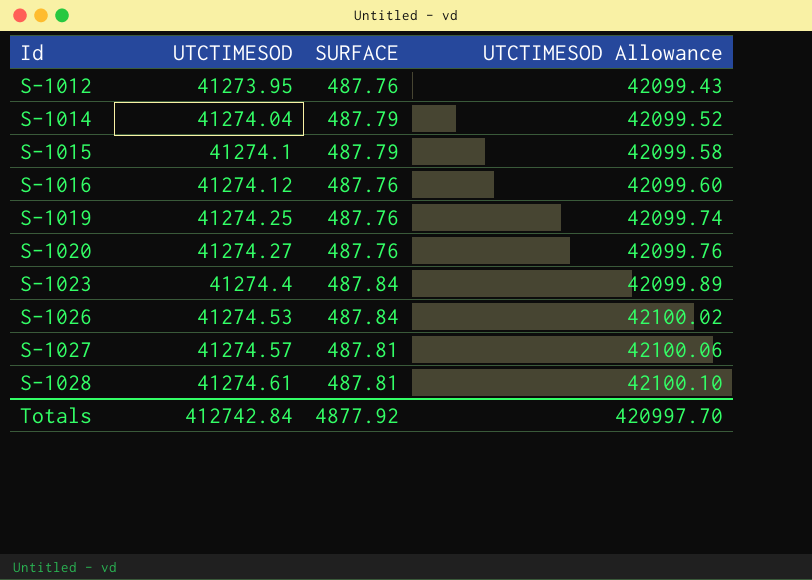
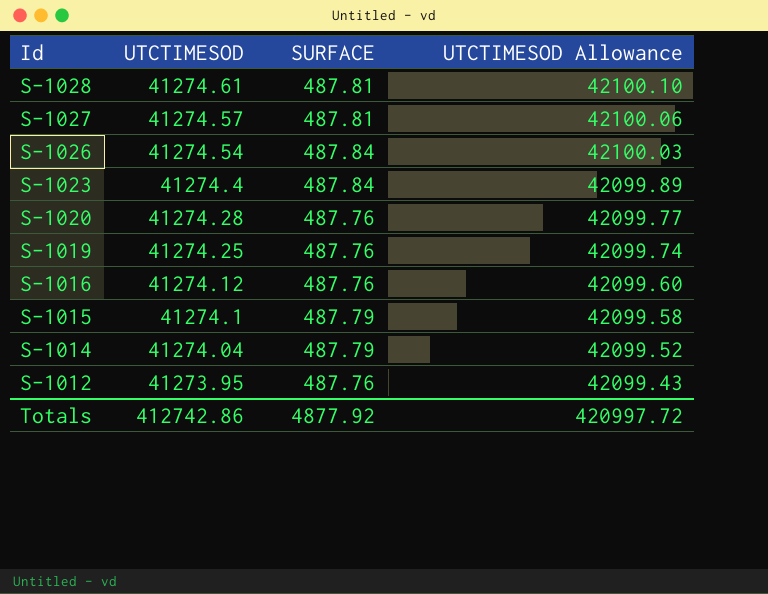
row order: Id ascending -> Id descending
S-1026 | UTCTIMESOD: 41274.53 -> 41274.54
S-1026 | UTCTIMESOD Allowance: 42100.02 -> 42100.03
S-1020 | UTCTIMESOD: 41274.27 -> 41274.28
S-1020 | UTCTIMESOD Allowance: 42099.76 -> 42099.77
Totals | UTCTIMESOD: 412742.84 -> 412742.86
Totals | UTCTIMESOD Allowance: 420997.70 -> 420997.72

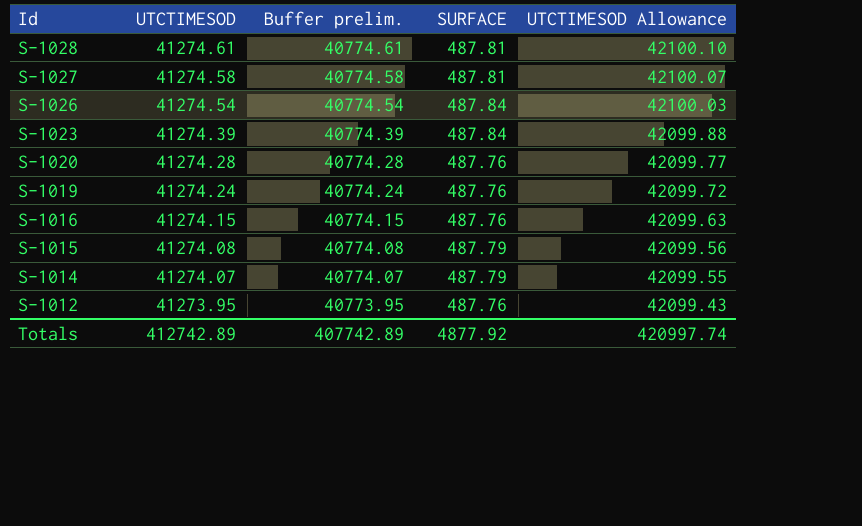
column Buffer prelim. | formula: none -> [UTCTIMESOD] - 500
S-1027 | UTCTIMESOD: 41274.57 -> 41274.58
S-1027 | UTCTIMESOD Allowance: 42100.06 -> 42100.07
S-1023 | UTCTIMESOD: 41274.4 -> 41274.39
S-1023 | UTCTIMESOD Allowance: 42099.89 -> 42099.88
S-1019 | UTCTIMESOD: 41274.25 -> 41274.24
S-1019 | UTCTIMESOD Allowance: 42099.74 -> 42099.72
S-1016 | UTCTIMESOD: 41274.12 -> 41274.15
S-1016 | UTCTIMESOD Allowance: 42099.60 -> 42099.63
S-1015 | UTCTIMESOD: 41274.1 -> 41274.08
S-1015 | UTCTIMESOD Allowance: 42099.58 -> 42099.56
S-1014 | UTCTIMESOD: 41274.04 -> 41274.07
S-1014 | UTCTIMESOD Allowance: 42099.52 -> 42099.55
Totals | UTCTIMESOD: 412742.86 -> 412742.89
Totals | UTCTIMESOD Allowance: 420997.72 -> 420997.74

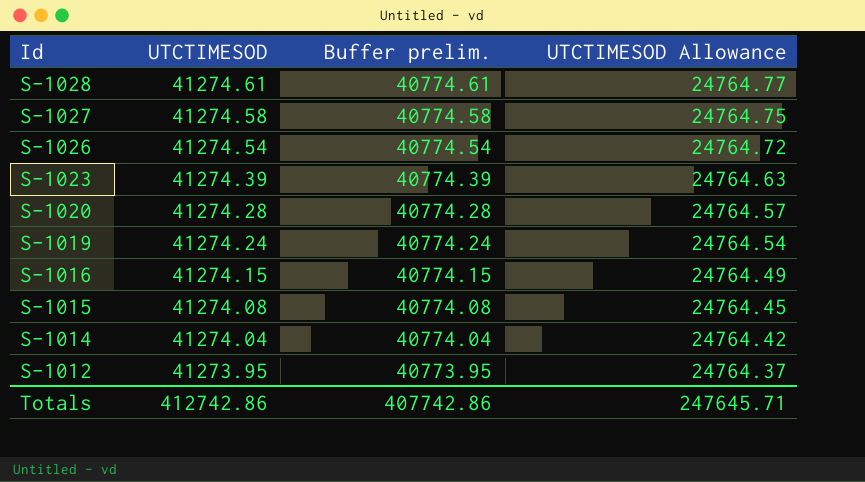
column SURFACE | position: 4 -> none
column UTCTIMESOD Allowance | formula: [UTCTIMESOD] * 1.02 -> [UTCTIMESOD] * 0.6
S-1014 | UTCTIMESOD: 41274.07 -> 41274.04
S-1014 | Buffer prelim.: 40774.07 -> 40774.04
Totals | UTCTIMESOD: 412742.89 -> 412742.86
Totals | Buffer prelim.: 407742.89 -> 407742.86
Totals | UTCTIMESOD Allowance: 420997.74 -> 247645.71

